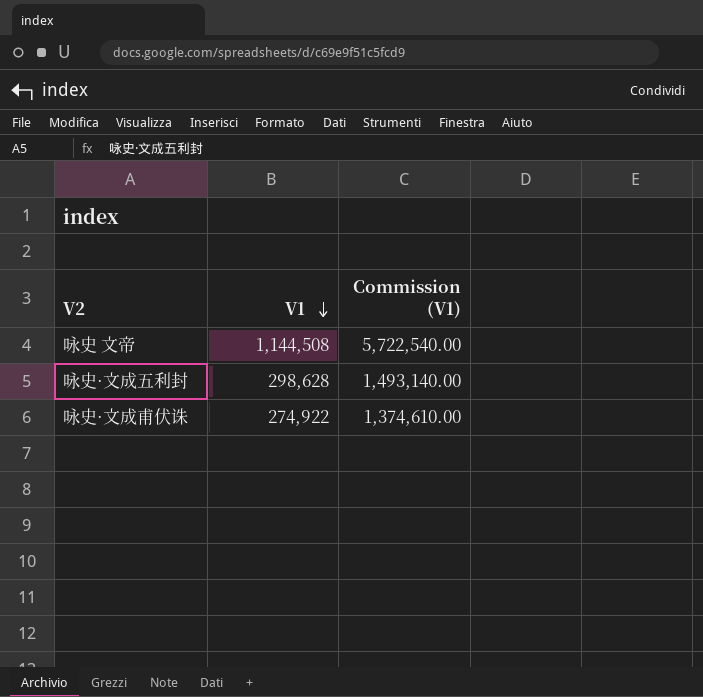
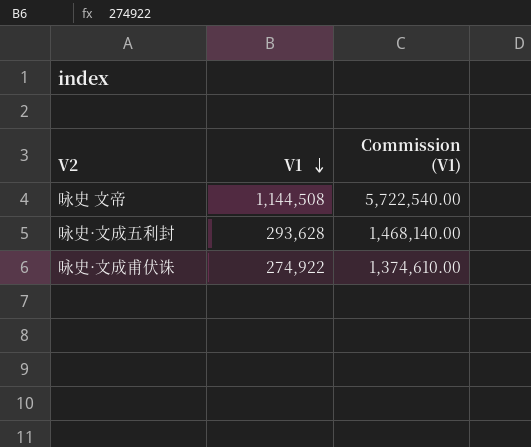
咏史·文成五利封 | V1: 298,628 -> 293,628
咏史·文成五利封 | Commission (V1): 1,493,140.00 -> 1,468,140.00

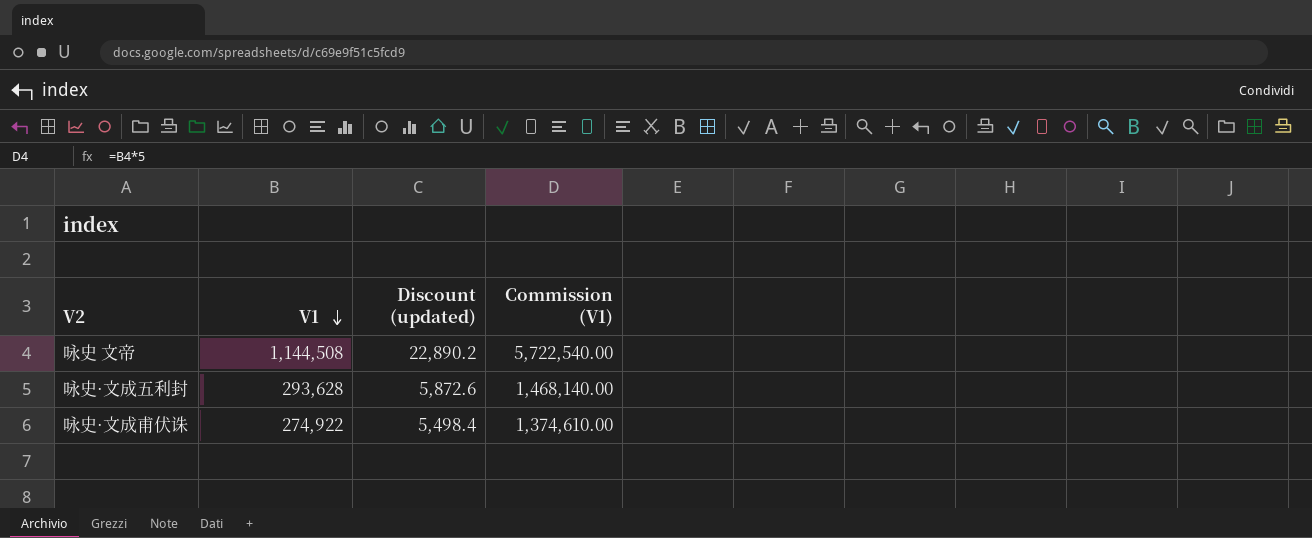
column Discount (updated) | formula: none -> [V1] * 0.02

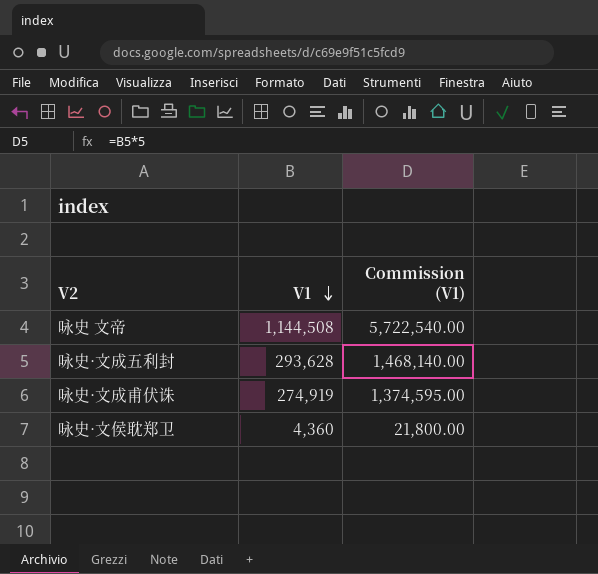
column Discount (updated) | formula: [V1] * 0.02 -> none
咏史·文成甫伏诛 | V1: 274,922 -> 274,919
咏史·文成甫伏诛 | Commission (V1): 1,374,610.00 -> 1,374,595.00
row 咏史·文侯耽郑卫: none -> 4,360 | 21,800.00

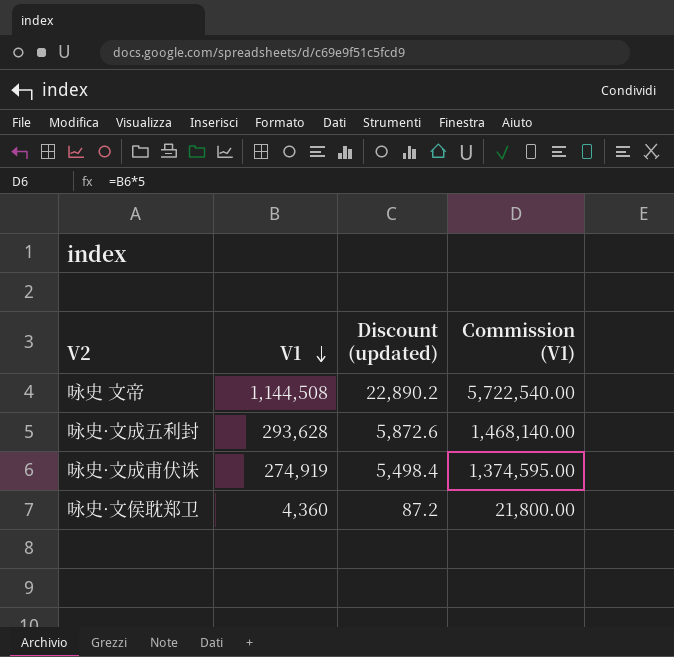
column Discount (updated) | formula: none -> [V1] * 0.02

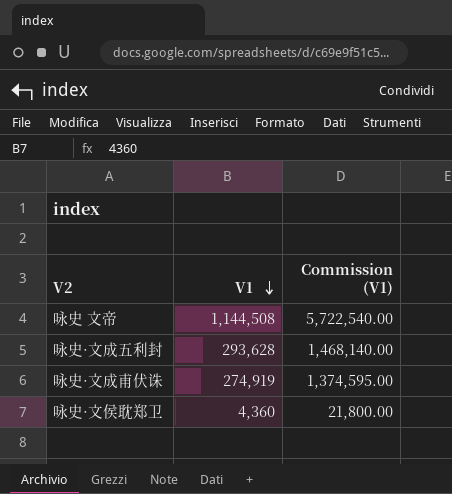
column Discount (updated) | formula: [V1] * 0.02 -> none

